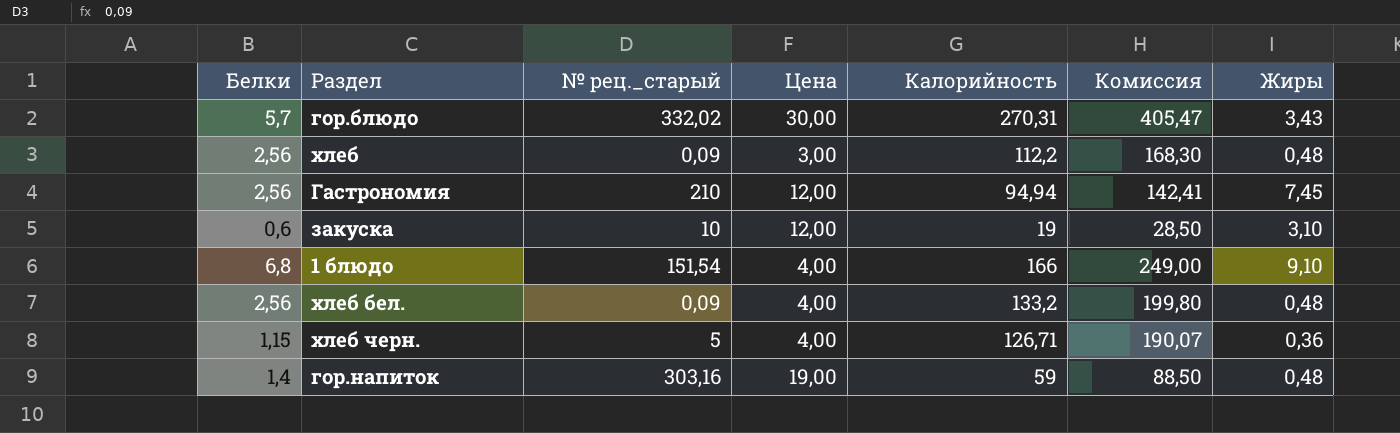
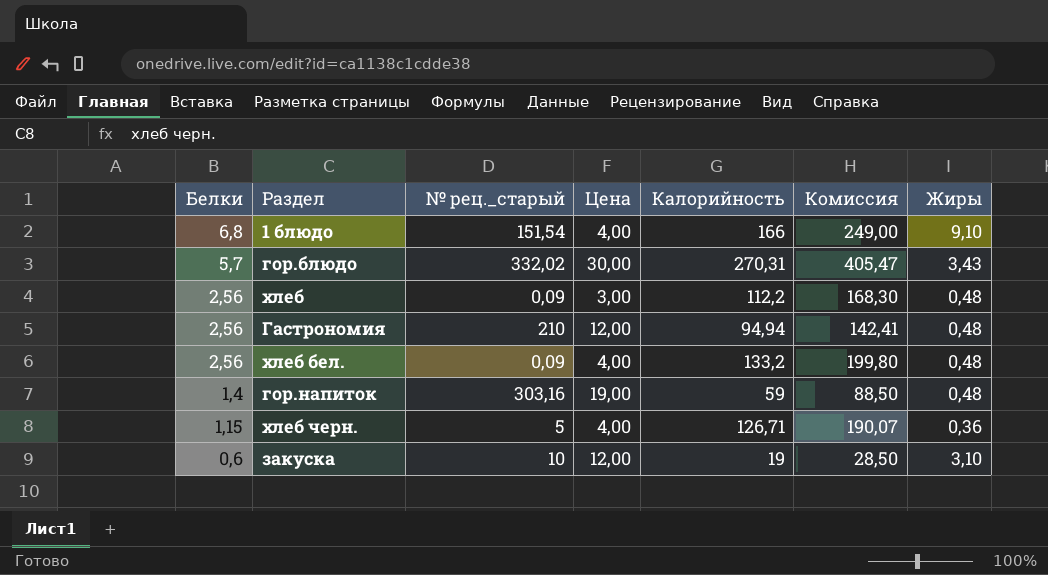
row order: none -> Белки descending
Гастрономия | Жиры: 7,45 -> 0,48

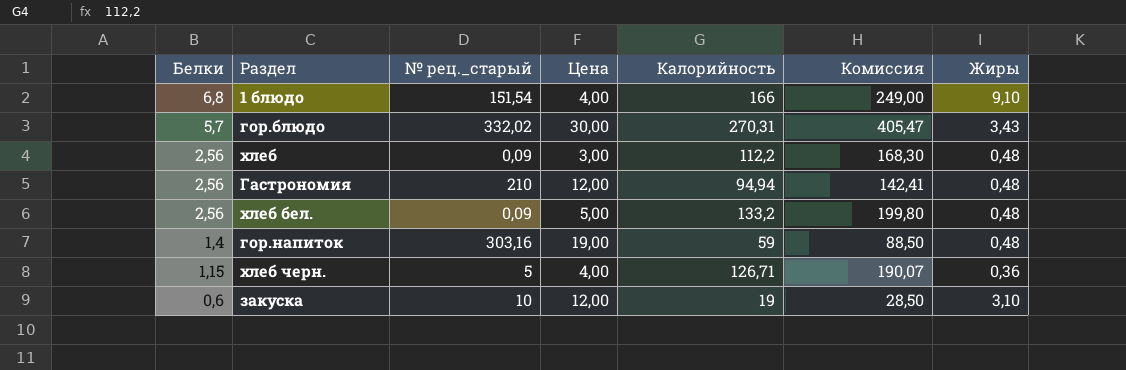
хлеб бел. | Цена: 4,00 -> 5,00

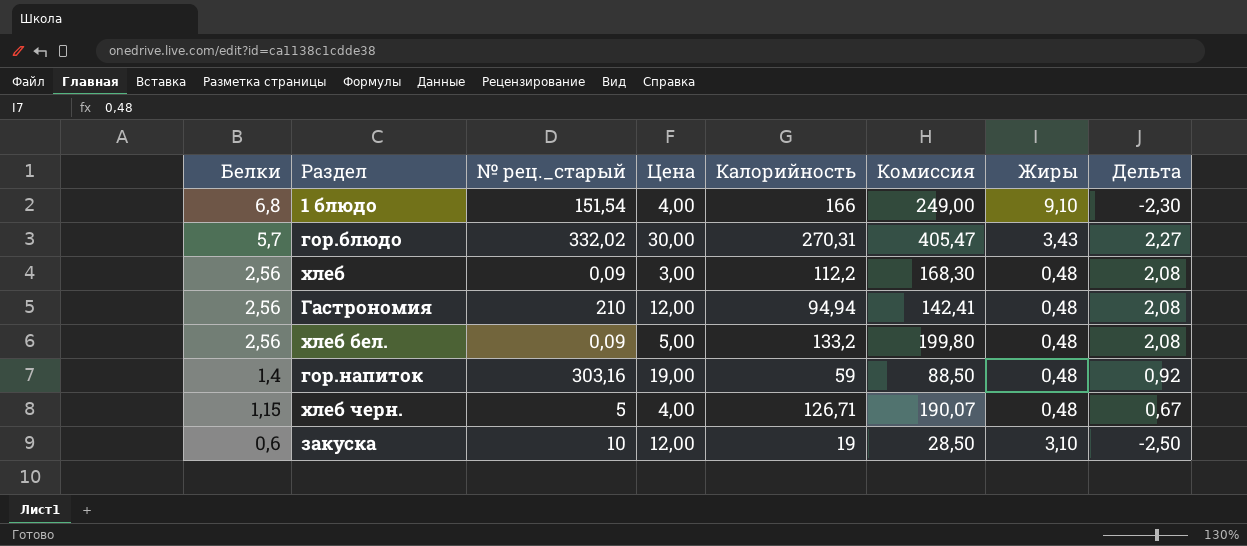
column Дельта | formula: none -> [Белки] - [Жиры]
хлеб черн. | Жиры: 0,36 -> 0,48

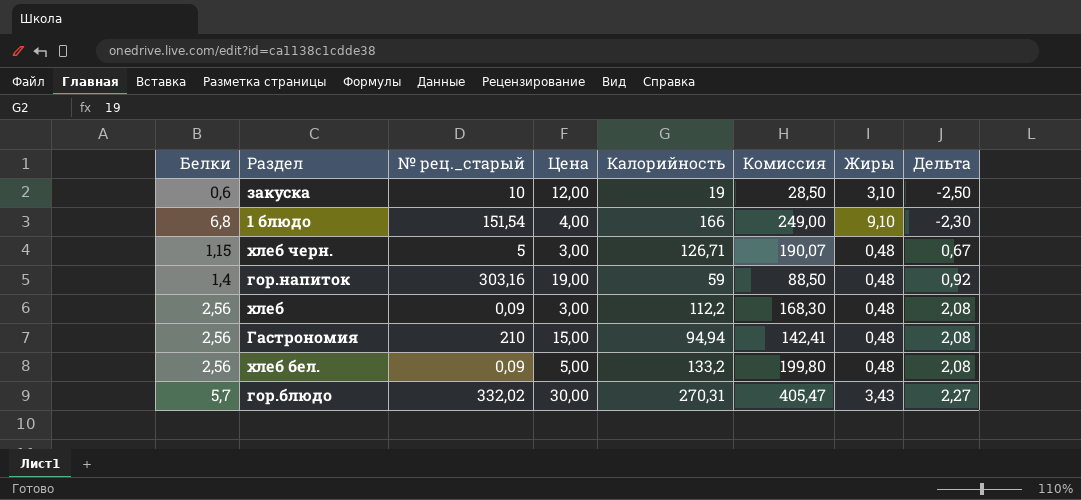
row order: Белки descending -> Дельта ascending
хлеб черн. | Цена: 4,00 -> 3,00
Гастрономия | Цена: 12,00 -> 15,00

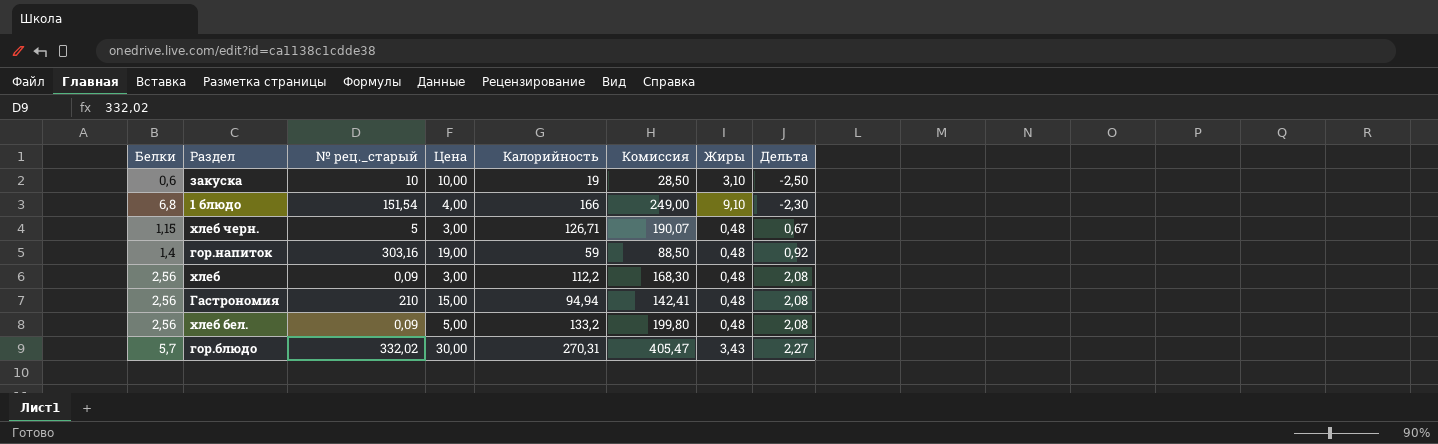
закуска | Цена: 12,00 -> 10,00

